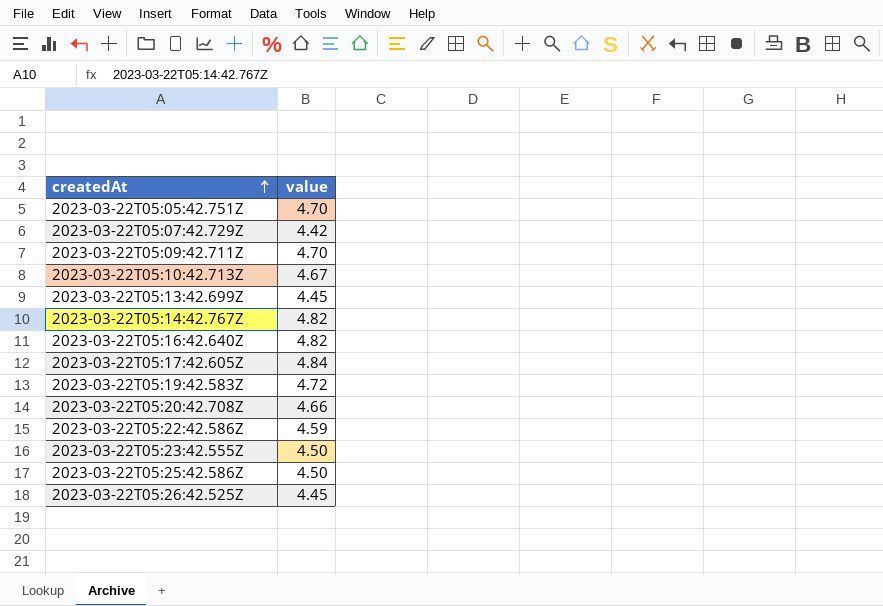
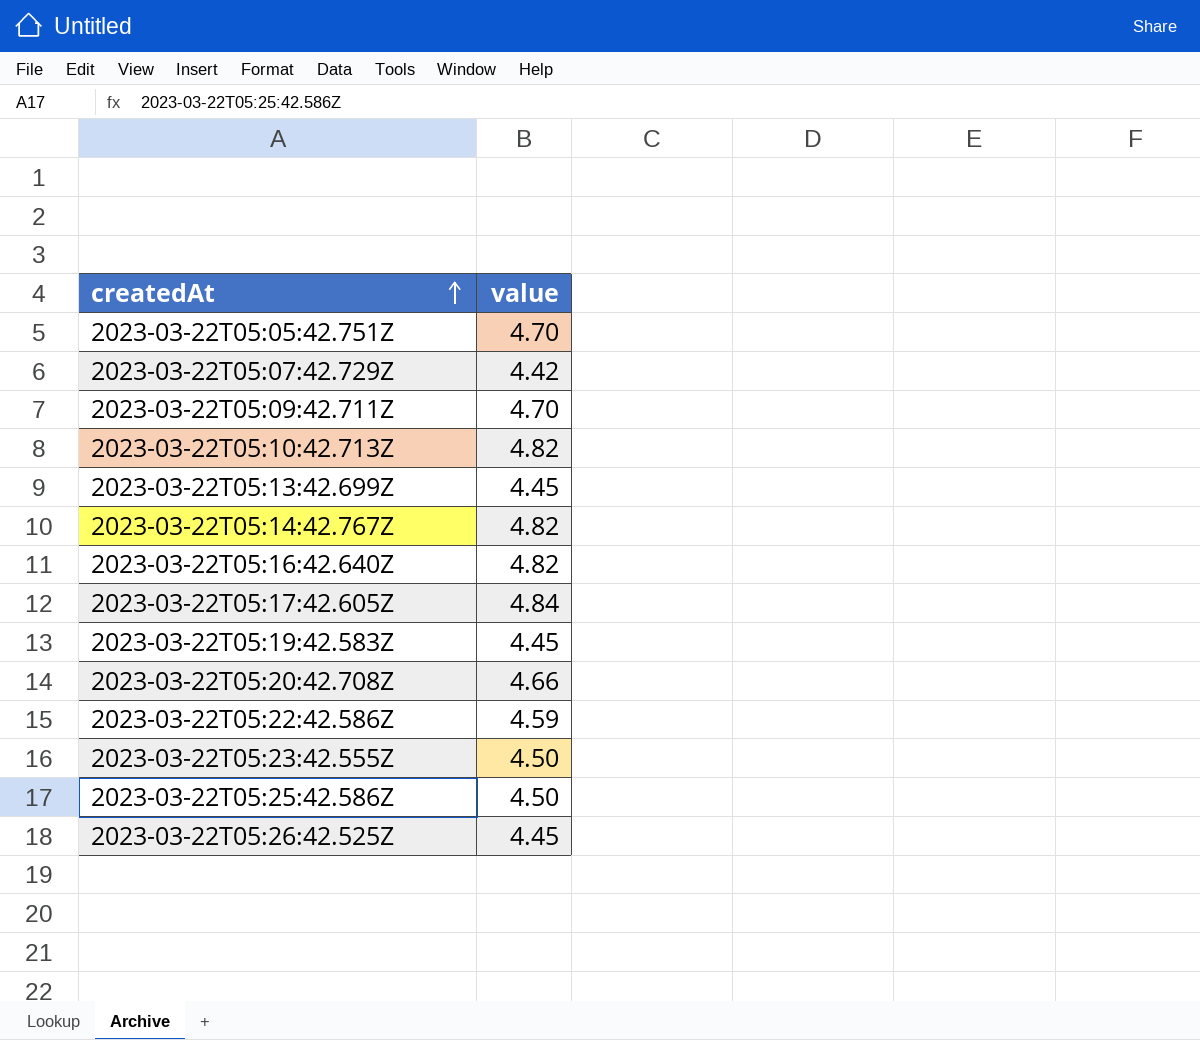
2023-03-22T05:10:42.713Z | value: 4.67 -> 4.82
2023-03-22T05:19:42.583Z | value: 4.72 -> 4.45

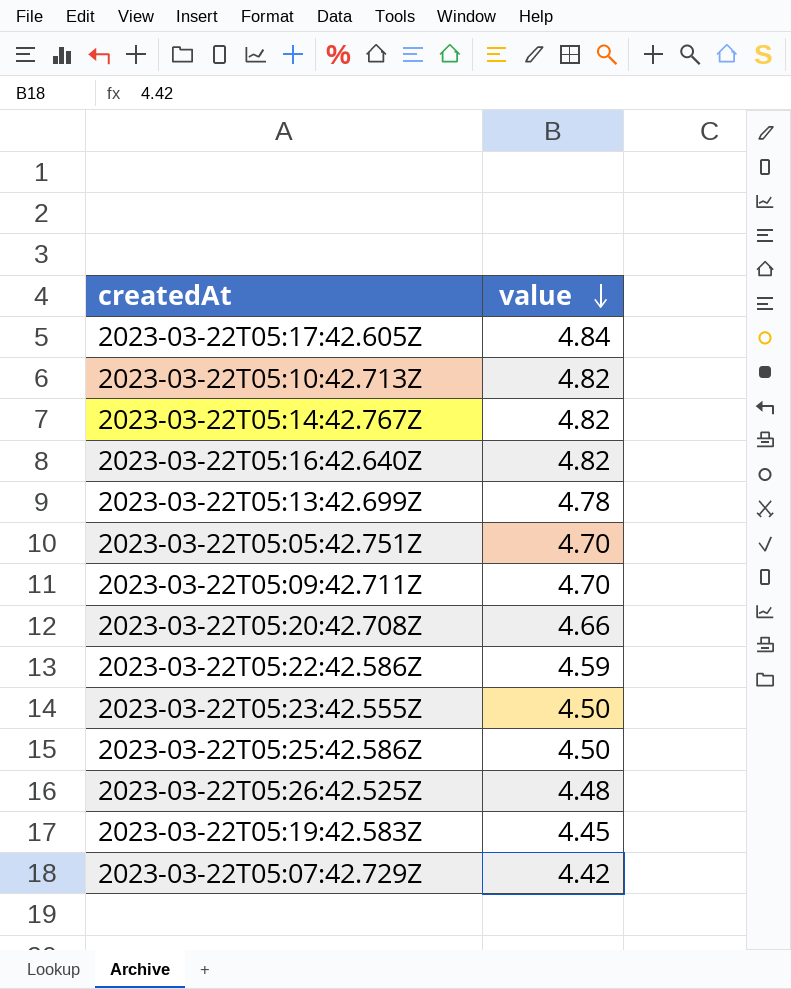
row order: createdAt ascending -> value descending
2023-03-22T05:13:42.699Z | value: 4.45 -> 4.78
2023-03-22T05:26:42.525Z | value: 4.45 -> 4.48

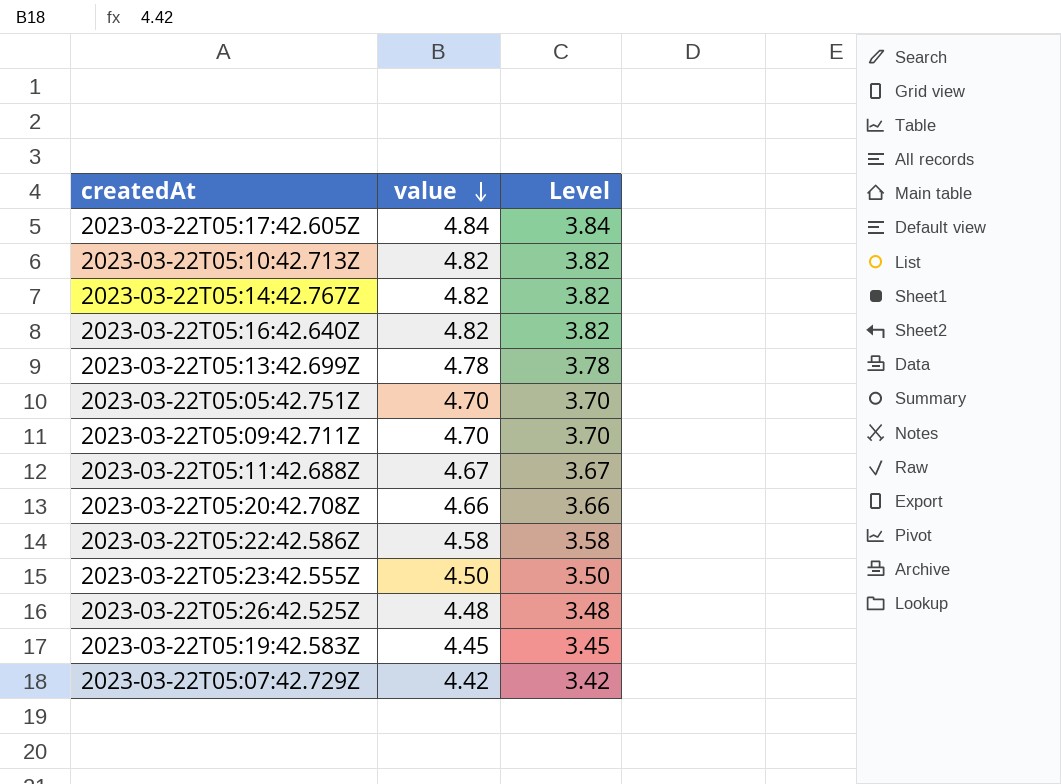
column Level | formula: none -> [value] - 1
row 2023-03-22T05:25:42.586Z: 4.50 -> none
row 2023-03-22T05:11:42.688Z: none -> 4.67 | 3.67
2023-03-22T05:22:42.586Z | value: 4.59 -> 4.58

